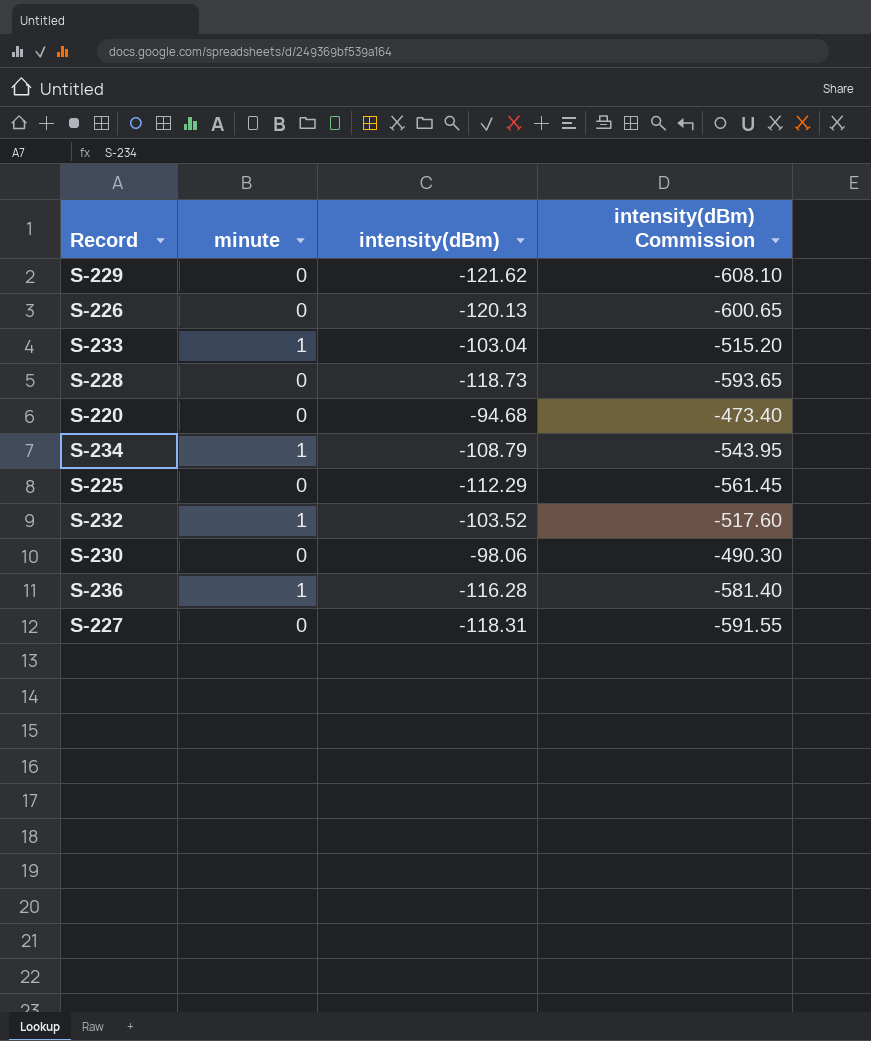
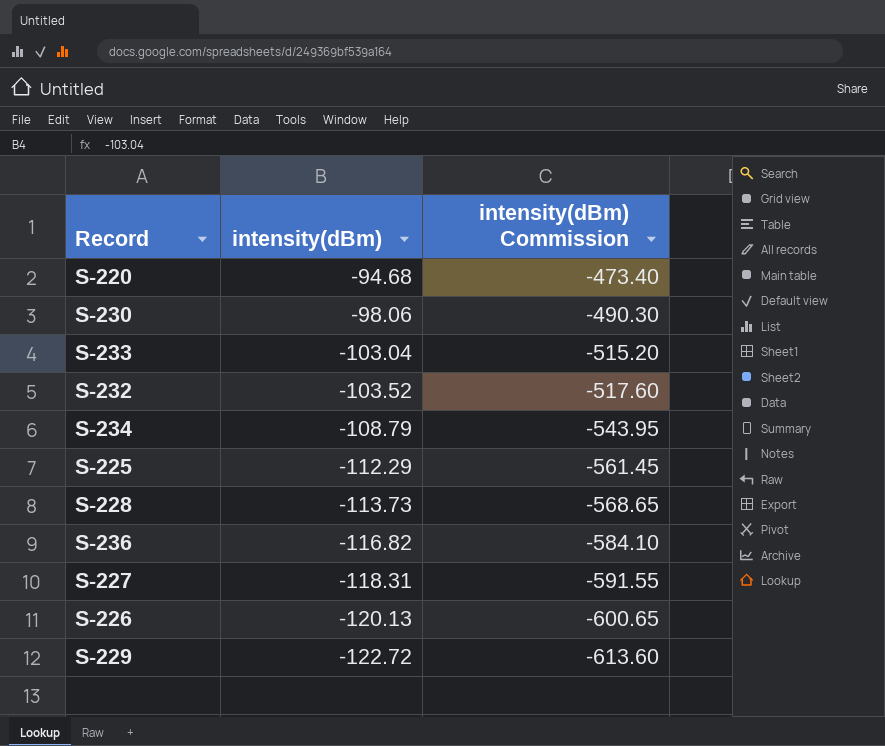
row order: none -> intensity(dBm) descending
column minute | position: 2 -> none
S-228 | intensity(dBm): -118.73 -> -113.73
S-228 | intensity(dBm) Commission: -593.65 -> -568.65
S-236 | intensity(dBm): -116.28 -> -116.82
S-236 | intensity(dBm) Commission: -581.40 -> -584.10
S-229 | intensity(dBm): -121.62 -> -122.72
S-229 | intensity(dBm) Commission: -608.10 -> -613.60

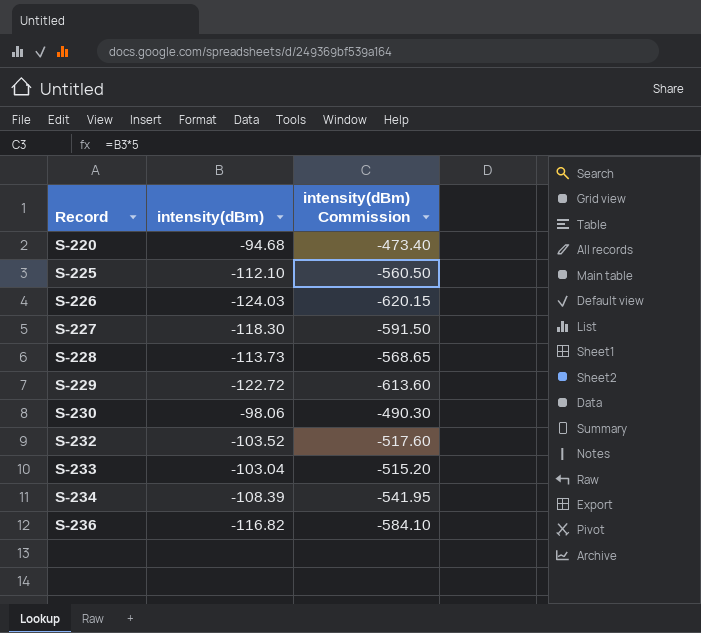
row order: intensity(dBm) descending -> Record ascending
S-225 | intensity(dBm): -112.29 -> -112.10
S-225 | intensity(dBm) Commission: -561.45 -> -560.50
S-226 | intensity(dBm): -120.13 -> -124.03
S-226 | intensity(dBm) Commission: -600.65 -> -620.15
S-227 | intensity(dBm): -118.31 -> -118.30
S-227 | intensity(dBm) Commission: -591.55 -> -591.50
S-234 | intensity(dBm): -108.79 -> -108.39
S-234 | intensity(dBm) Commission: -543.95 -> -541.95

